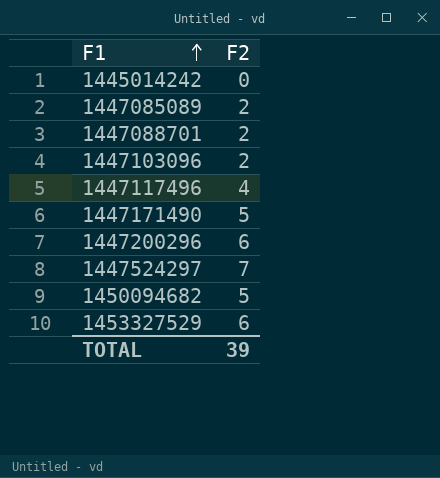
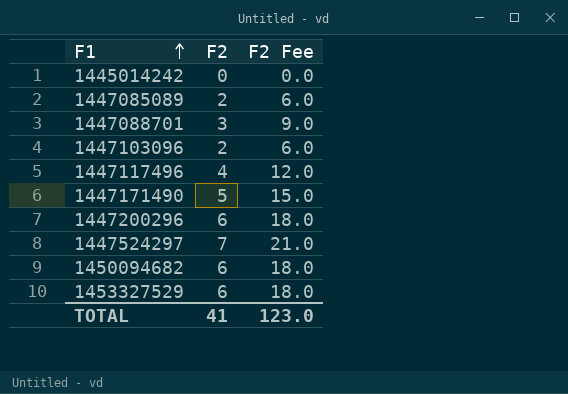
column F2 Fee | formula: none -> [F2] * 3
1447088701 | F2: 2 -> 3
1450094682 | F2: 5 -> 6
TOTAL | F2: 39 -> 41

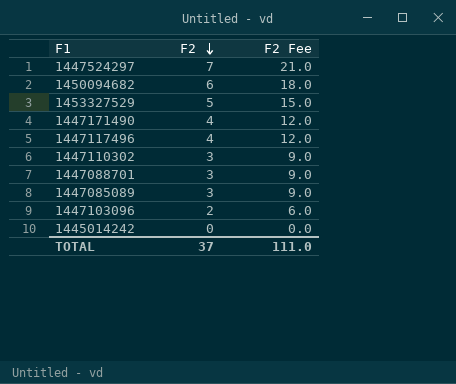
row order: F1 ascending -> F2 descending
row 1447200296: 6 | 18.0 -> none
1453327529 | F2: 6 -> 5
1453327529 | F2 Fee: 18.0 -> 15.0
1447171490 | F2: 5 -> 4
1447171490 | F2 Fee: 15.0 -> 12.0
row 1447110302: none -> 3 | 9.0
1447085089 | F2: 2 -> 3
1447085089 | F2 Fee: 6.0 -> 9.0
TOTAL | F2: 41 -> 37
TOTAL | F2 Fee: 123.0 -> 111.0

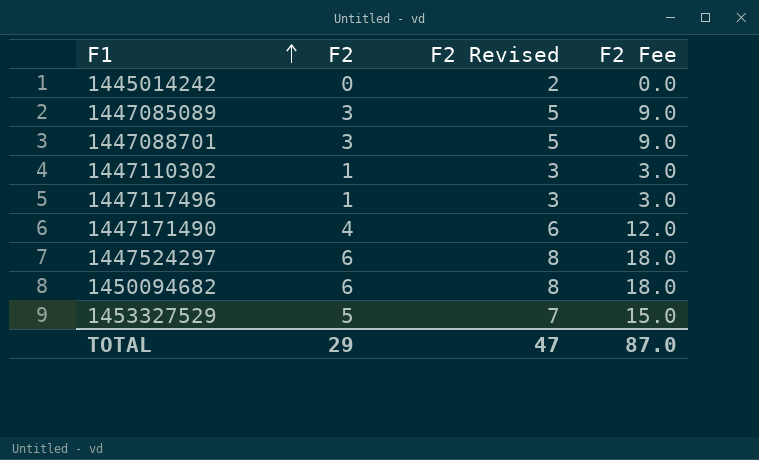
row order: F2 descending -> F1 ascending
column F2 Revised | formula: none -> [F2] + 2
row 1447103096: 2 | 6.0 -> none
1447110302 | F2: 3 -> 1
1447110302 | F2 Fee: 9.0 -> 3.0
1447117496 | F2: 4 -> 1
1447117496 | F2 Fee: 12.0 -> 3.0
1447524297 | F2: 7 -> 6
1447524297 | F2 Fee: 21.0 -> 18.0
TOTAL | F2: 37 -> 29
TOTAL | F2 Fee: 111.0 -> 87.0

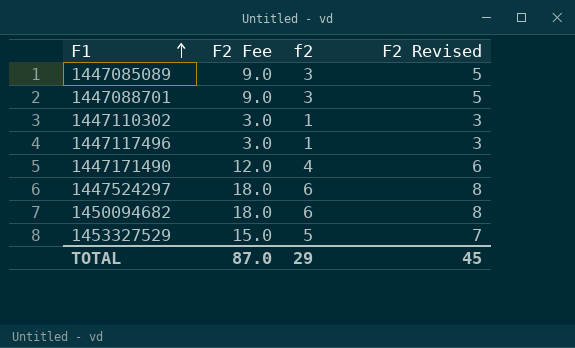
column F2 Fee | position: 4 -> 2
column name: F2 -> f2
row 1445014242: 0 | 2 | 0.0 -> none
TOTAL | F2 Revised: 47 -> 45

